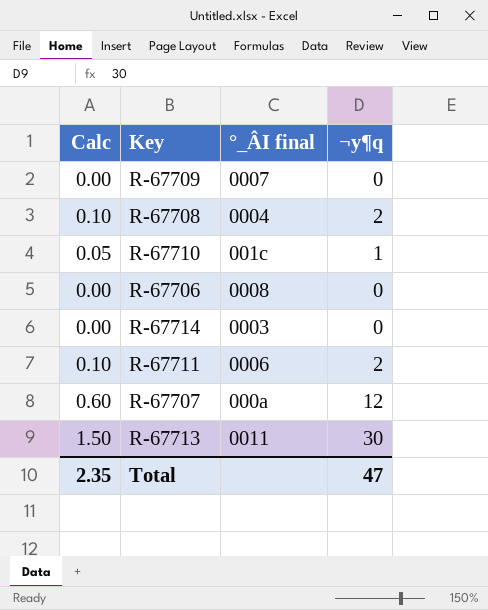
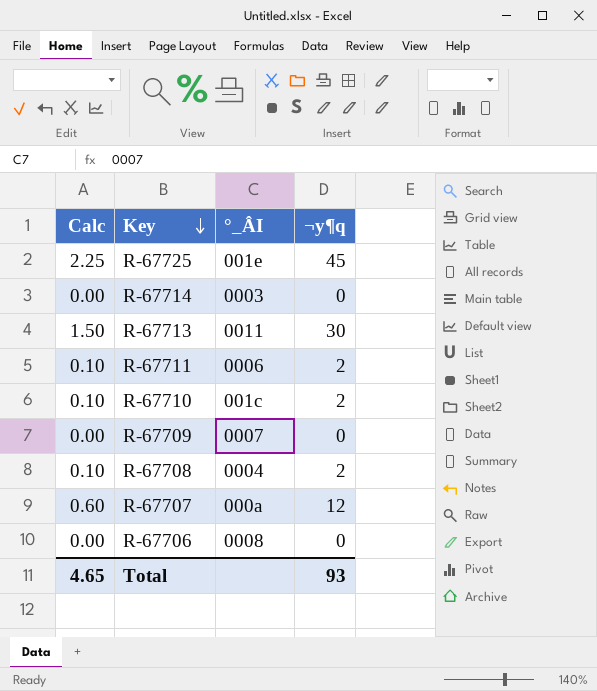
row order: none -> Key descending
column name: °_ÂI final -> °_ÂI
row R-67725: none -> 2.25 | 001e | 45
R-67710 | Calc: 0.05 -> 0.10
R-67710 | ¬y¶q: 1 -> 2
Total | Calc: 2.35 -> 4.65
Total | ¬y¶q: 47 -> 93

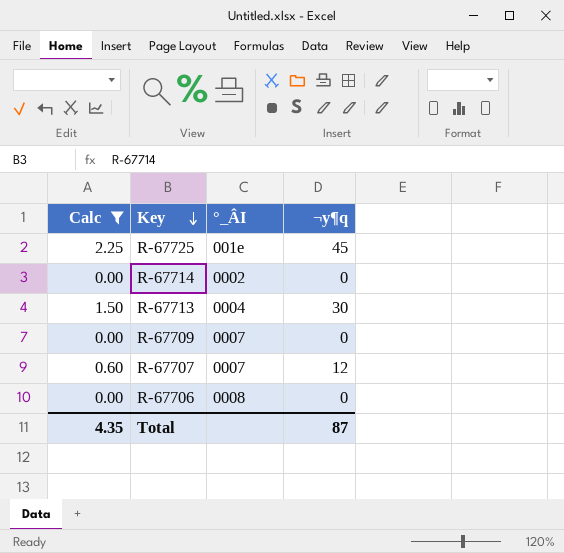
filter: none -> Calc != 0.10
R-67714 | °_ÂI: 0003 -> 0002
R-67713 | °_ÂI: 0011 -> 0004
R-67707 | °_ÂI: 000a -> 0007
Total | Calc: 4.65 -> 4.35
Total | ¬y¶q: 93 -> 87

